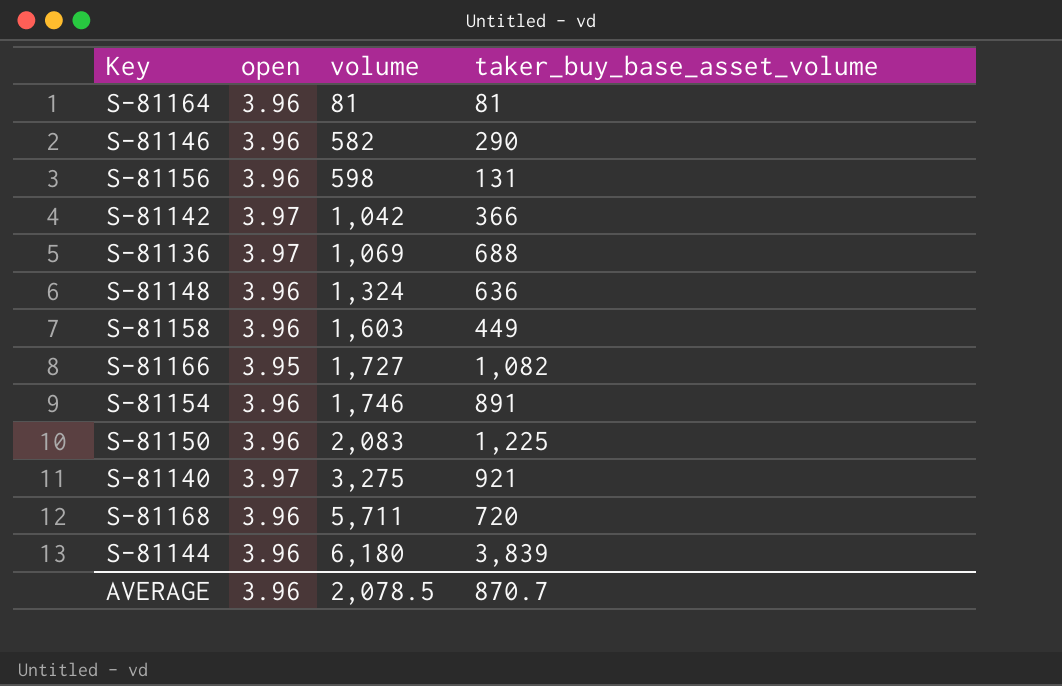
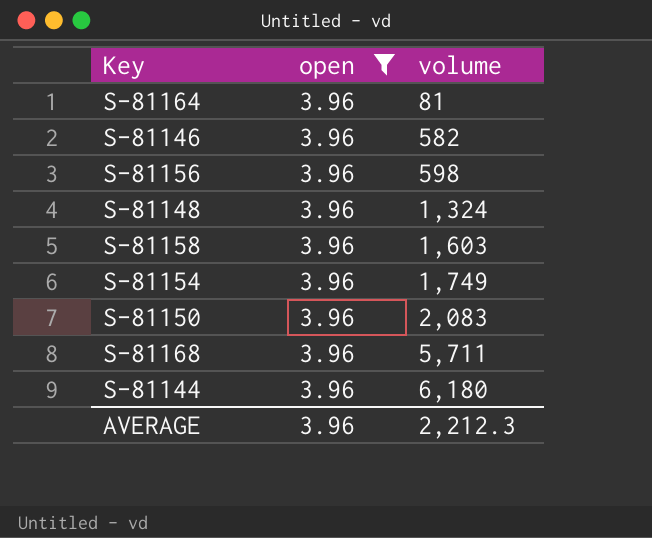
filter: none -> open = 3.96
column taker_buy_base_asset_volume | position: 4 -> none
S-81154 | volume: 1,746 -> 1,749
AVERAGE | volume: 2,078.5 -> 2,212.3

